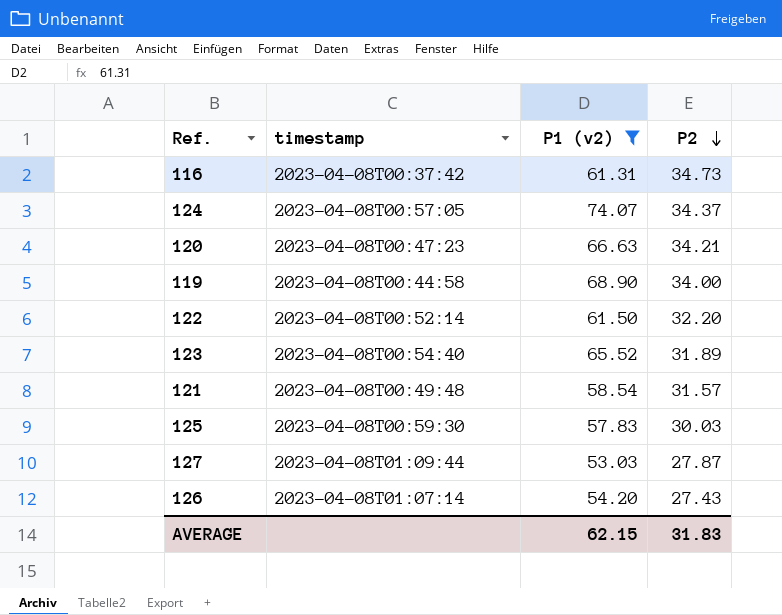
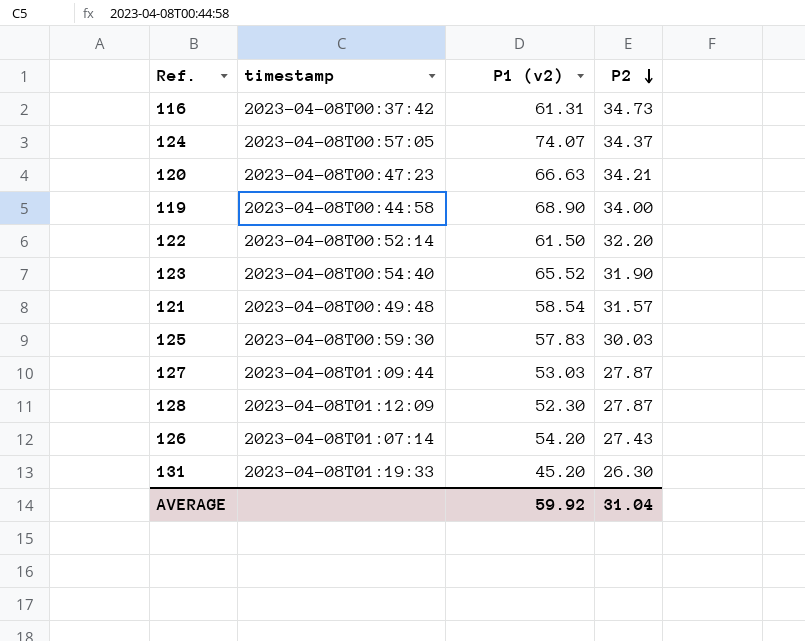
filter: P1 (v2) >= 53.03 -> none
123 | P2: 31.89 -> 31.90
AVERAGE | P1 (v2): 62.15 -> 59.92
AVERAGE | P2: 31.83 -> 31.04

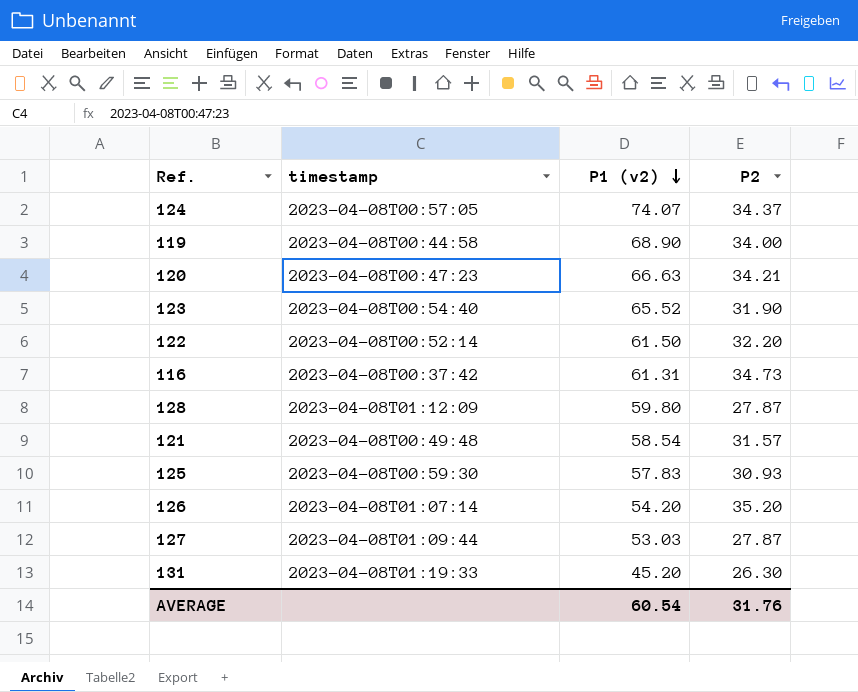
row order: P2 descending -> P1 (v2) descending
128 | P1 (v2): 52.30 -> 59.80
125 | P2: 30.03 -> 30.93
126 | P2: 27.43 -> 35.20
AVERAGE | P1 (v2): 59.92 -> 60.54
AVERAGE | P2: 31.04 -> 31.76

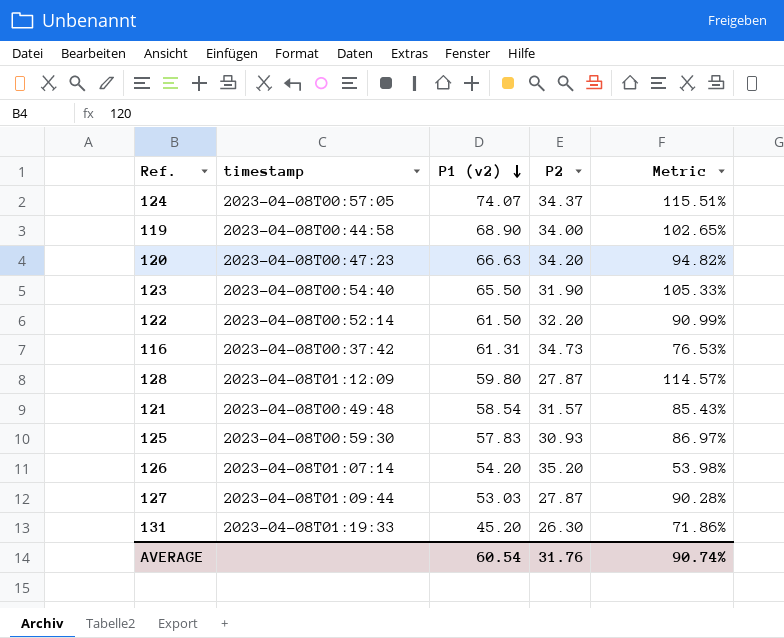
column Metric | formula: none -> ([P1 (v2)] - [P2]) / [P2]
120 | P2: 34.21 -> 34.20
123 | P1 (v2): 65.52 -> 65.50

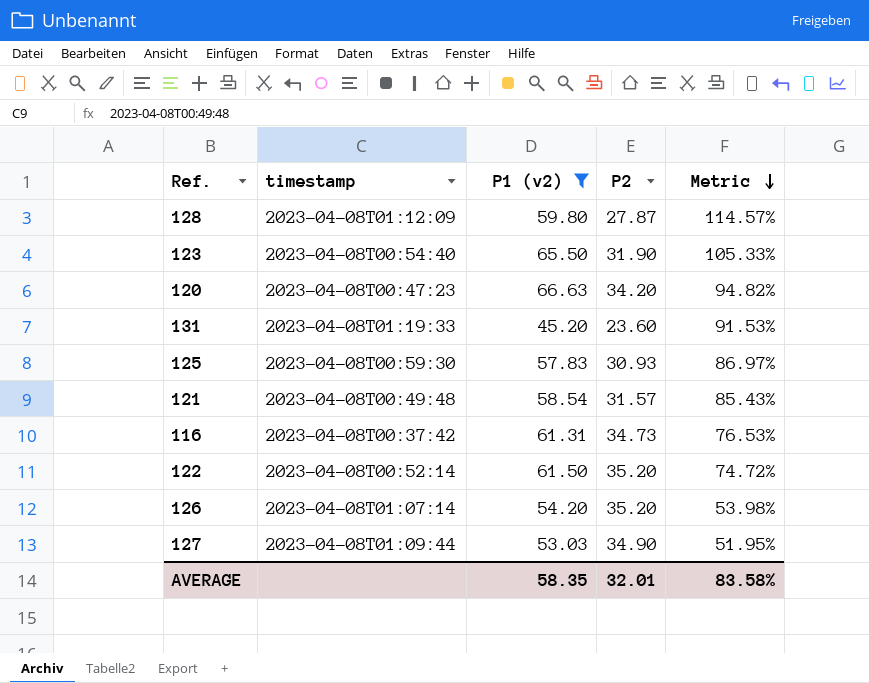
filter: none -> P1 (v2) <= 66.63
row order: P1 (v2) descending -> Metric descending
131 | P2: 26.30 -> 23.60
131 | Metric: 71.86% -> 91.53%
122 | P2: 32.20 -> 35.20
122 | Metric: 90.99% -> 74.72%
127 | P2: 27.87 -> 34.90
127 | Metric: 90.28% -> 51.95%
AVERAGE | P1 (v2): 60.54 -> 58.35
AVERAGE | P2: 31.76 -> 32.01
AVERAGE | Metric: 90.74% -> 83.58%

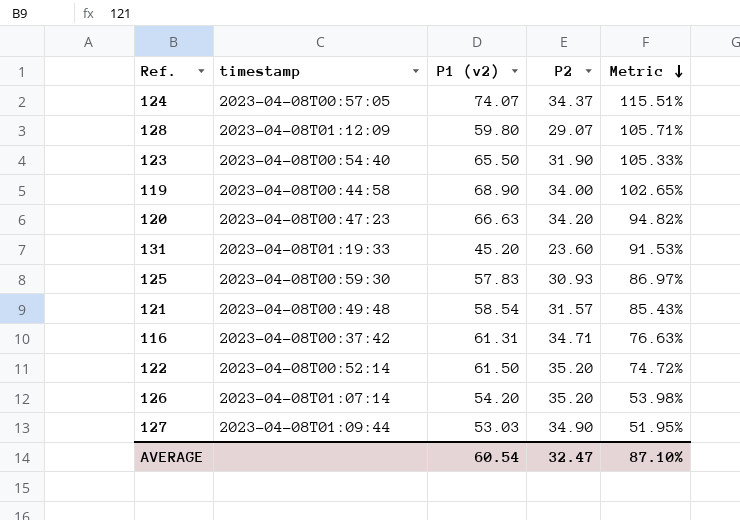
filter: P1 (v2) <= 66.63 -> none
128 | P2: 27.87 -> 29.07
128 | Metric: 114.57% -> 105.71%
116 | P2: 34.73 -> 34.71
116 | Metric: 76.53% -> 76.63%
AVERAGE | P1 (v2): 58.35 -> 60.54
AVERAGE | P2: 32.01 -> 32.47
AVERAGE | Metric: 83.58% -> 87.10%

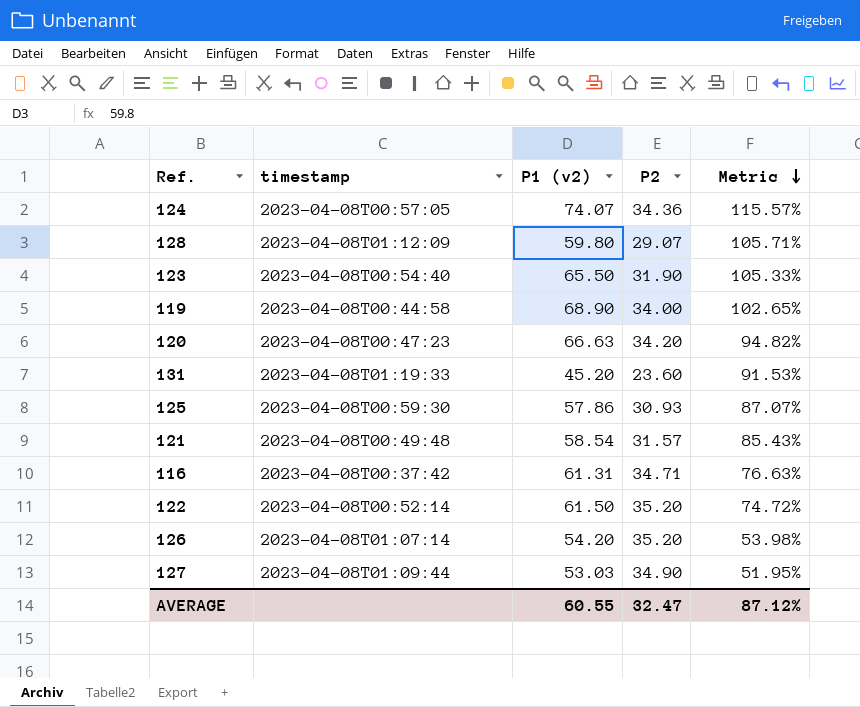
124 | P2: 34.37 -> 34.36
124 | Metric: 115.51% -> 115.57%
125 | P1 (v2): 57.83 -> 57.86
125 | Metric: 86.97% -> 87.07%
AVERAGE | P1 (v2): 60.54 -> 60.55
AVERAGE | Metric: 87.10% -> 87.12%

